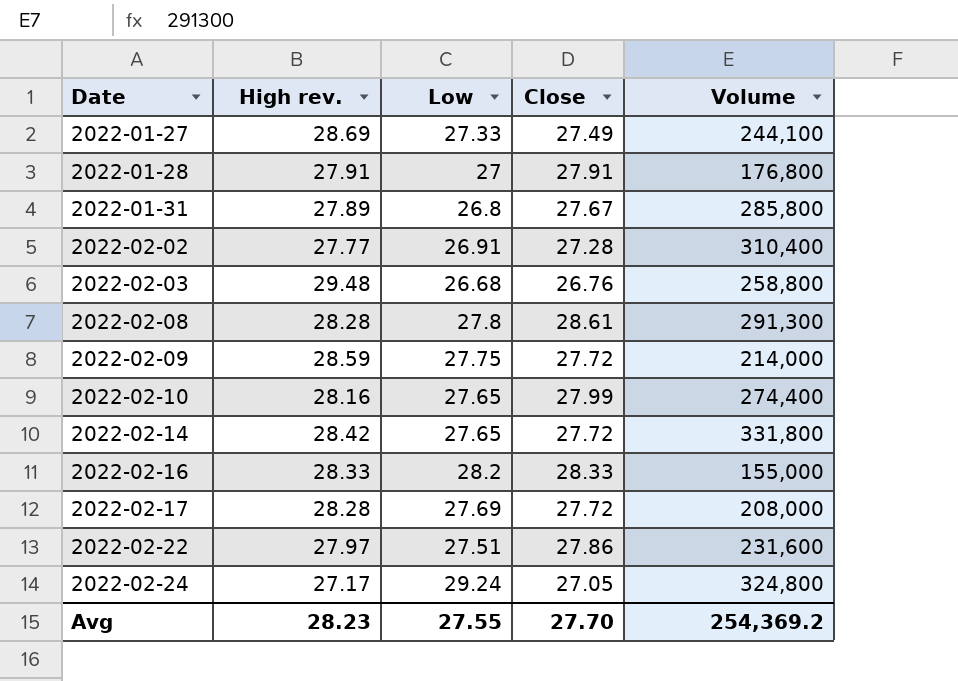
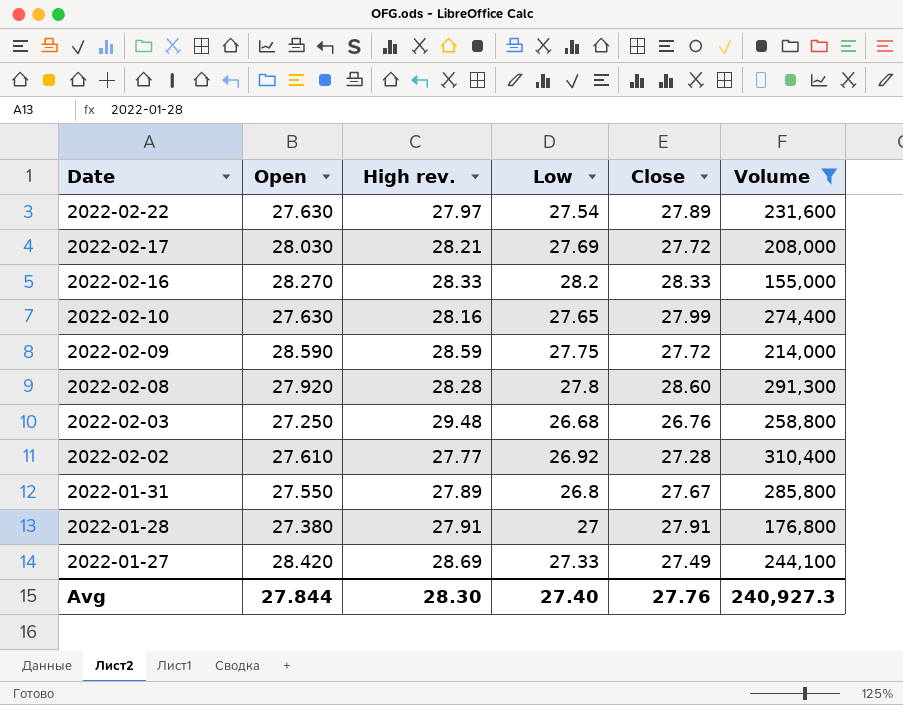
filter: none -> Volume <= 310,400
row order: Date ascending -> Date descending
column Open | position: none -> 2
2022-02-22 | Low: 27.51 -> 27.54
2022-02-22 | Close: 27.86 -> 27.89
2022-02-17 | High rev.: 28.28 -> 28.21
2022-02-08 | Close: 28.61 -> 28.60
2022-02-02 | Low: 26.91 -> 26.92
Avg | High rev.: 28.23 -> 28.30
Avg | Low: 27.55 -> 27.40
Avg | Close: 27.70 -> 27.76
Avg | Volume: 254,369.2 -> 240,927.3

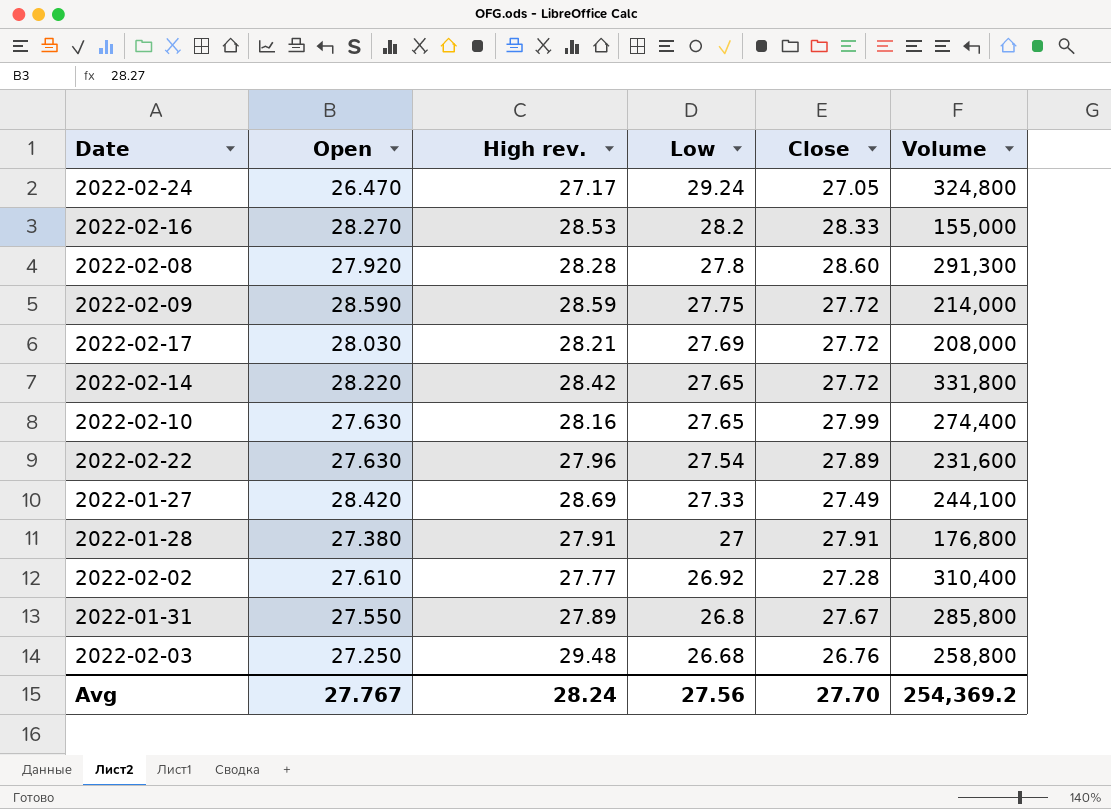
filter: Volume <= 310,400 -> none
row order: Date descending -> Low descending
2022-02-16 | High rev.: 28.33 -> 28.53
2022-02-22 | High rev.: 27.97 -> 27.96
Avg | Open: 27.844 -> 27.767
Avg | High rev.: 28.30 -> 28.24
Avg | Low: 27.40 -> 27.56
Avg | Close: 27.76 -> 27.70
Avg | Volume: 240,927.3 -> 254,369.2

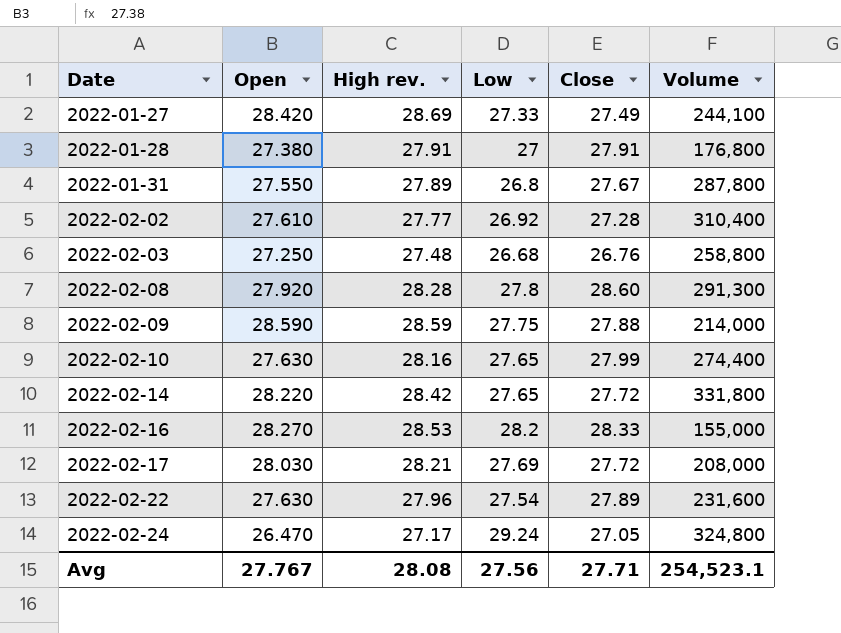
row order: Low descending -> Date ascending
2022-01-31 | Volume: 285,800 -> 287,800
2022-02-03 | High rev.: 29.48 -> 27.48
2022-02-09 | Close: 27.72 -> 27.88
Avg | High rev.: 28.24 -> 28.08
Avg | Close: 27.70 -> 27.71
Avg | Volume: 254,369.2 -> 254,523.1

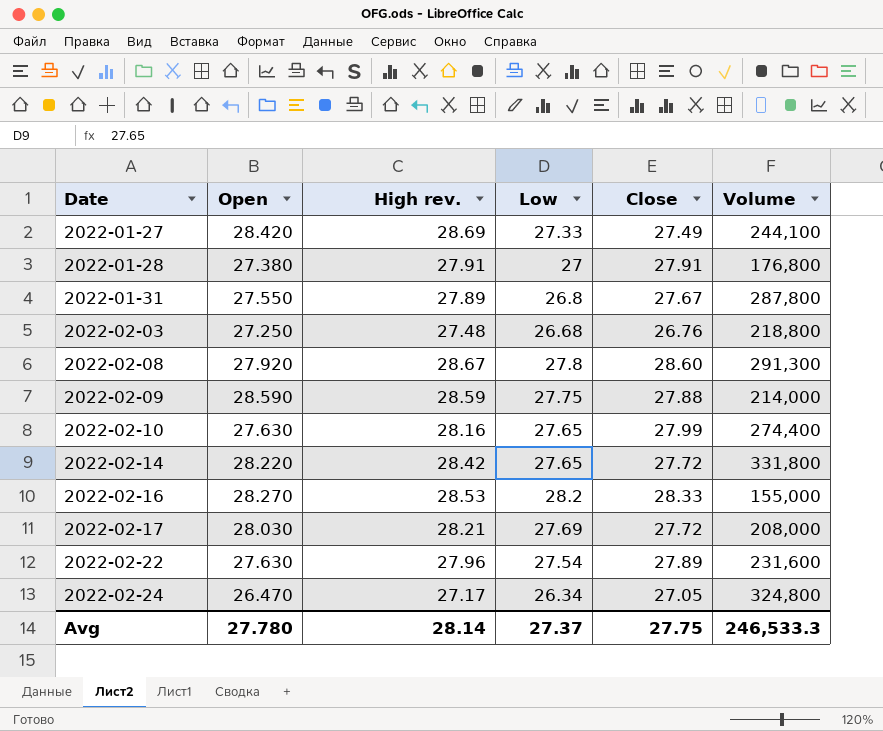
row 2022-02-02: 27.610 | 27.77 | 26.92 | 27.28 | 310,400 -> none
2022-02-03 | Volume: 258,800 -> 218,800
2022-02-08 | High rev.: 28.28 -> 28.67
2022-02-24 | Low: 29.24 -> 26.34
Avg | Open: 27.767 -> 27.780
Avg | High rev.: 28.08 -> 28.14
Avg | Low: 27.56 -> 27.37
Avg | Close: 27.71 -> 27.75
Avg | Volume: 254,523.1 -> 246,533.3

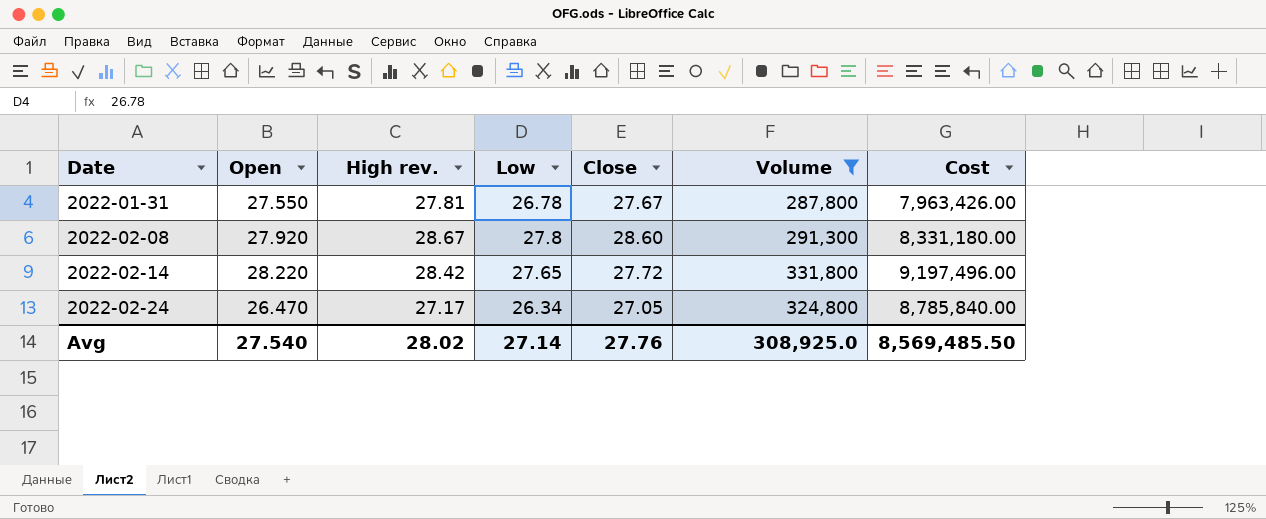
filter: none -> Volume >= 287,800
column Cost | formula: none -> [Close] * [Volume]
2022-01-31 | High rev.: 27.89 -> 27.81
2022-01-31 | Low: 26.8 -> 26.78
Avg | Open: 27.780 -> 27.540
Avg | High rev.: 28.14 -> 28.02
Avg | Low: 27.37 -> 27.14
Avg | Close: 27.75 -> 27.76
Avg | Volume: 246,533.3 -> 308,925.0

